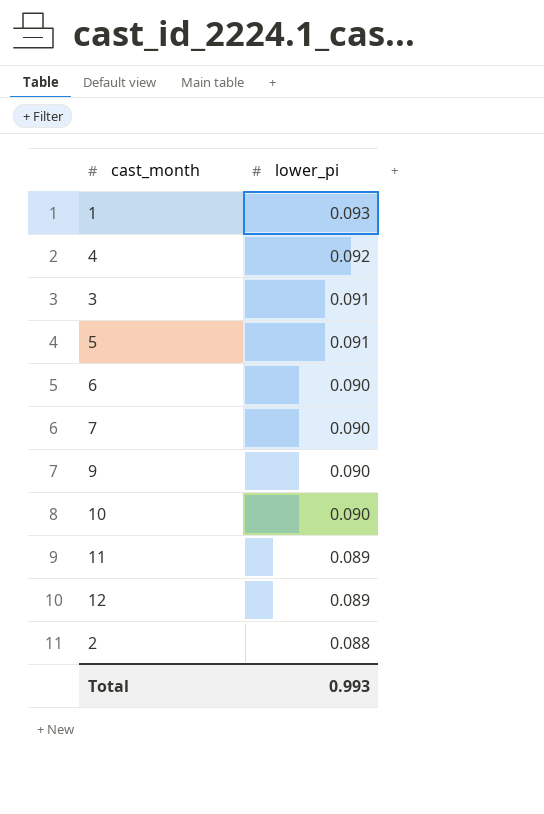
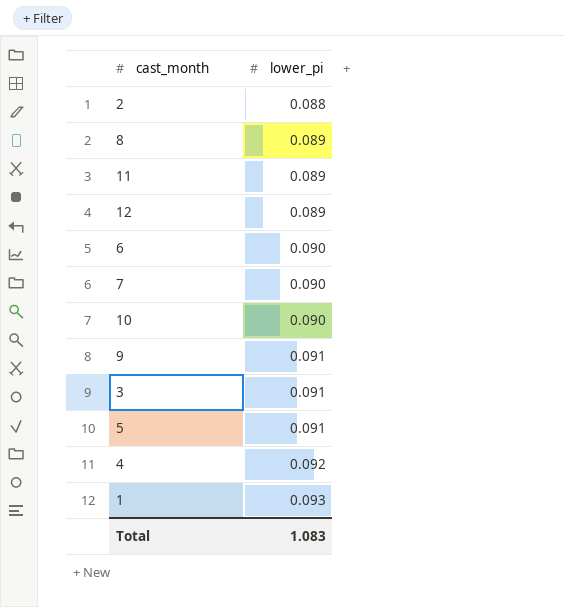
row order: lower_pi descending -> lower_pi ascending
row 8: none -> 0.089
9 | lower_pi: 0.090 -> 0.091
Total | lower_pi: 0.993 -> 1.083

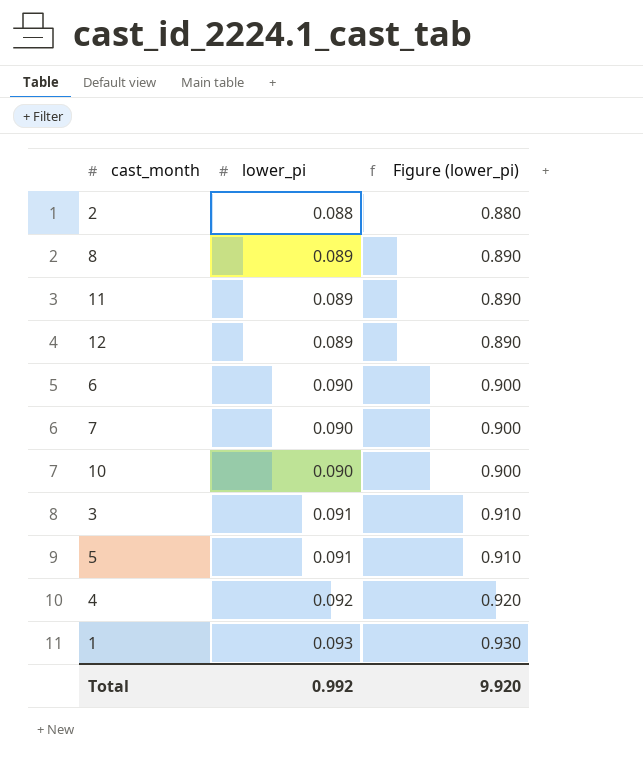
column Figure (lower_pi) | formula: none -> [lower_pi] * 10
row 9: 0.091 -> none
Total | lower_pi: 1.083 -> 0.992

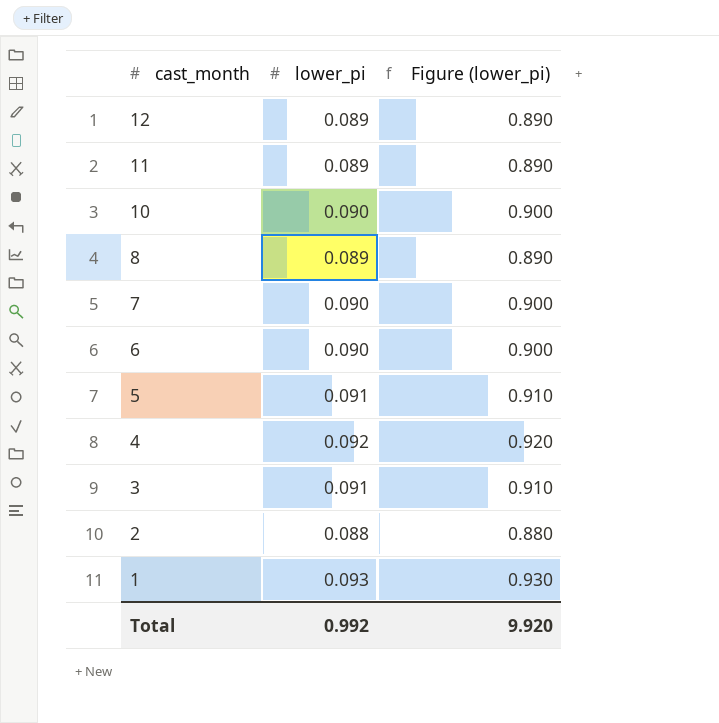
row order: lower_pi ascending -> cast_month descending

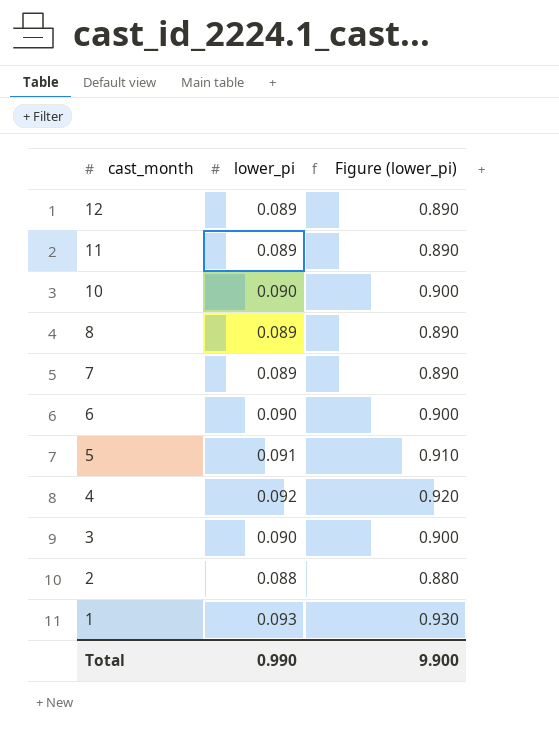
7 | lower_pi: 0.090 -> 0.089
7 | Figure (lower_pi): 0.900 -> 0.890
3 | lower_pi: 0.091 -> 0.090
3 | Figure (lower_pi): 0.910 -> 0.900
Total | lower_pi: 0.992 -> 0.990
Total | Figure (lower_pi): 9.920 -> 9.900

